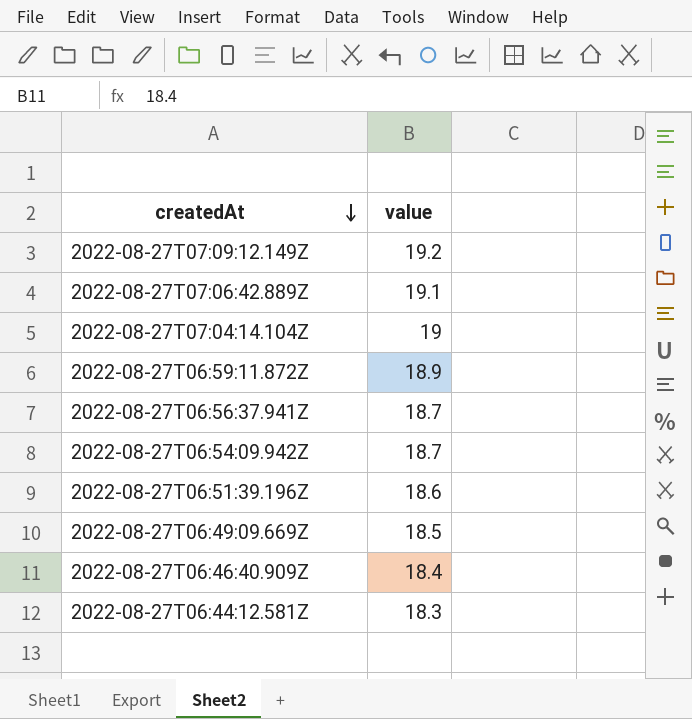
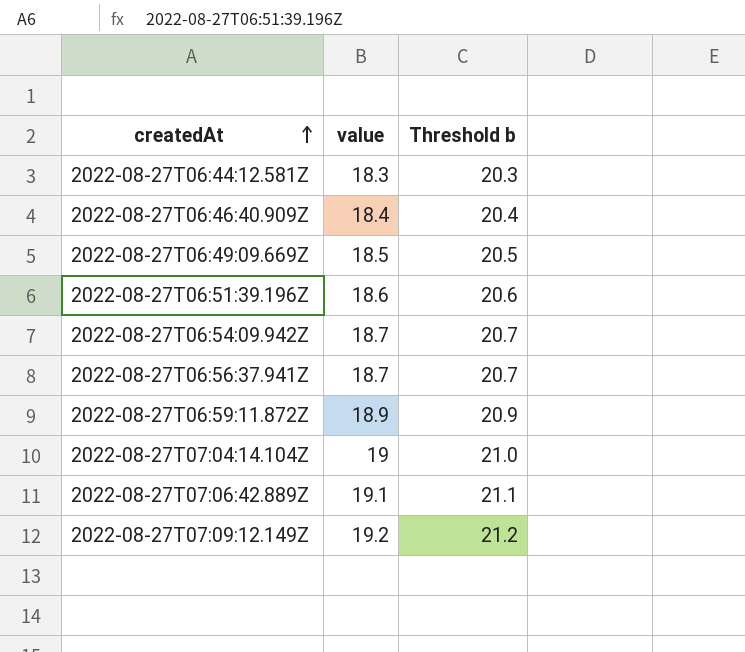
row order: createdAt descending -> createdAt ascending
column Threshold b | formula: none -> [value] + 2

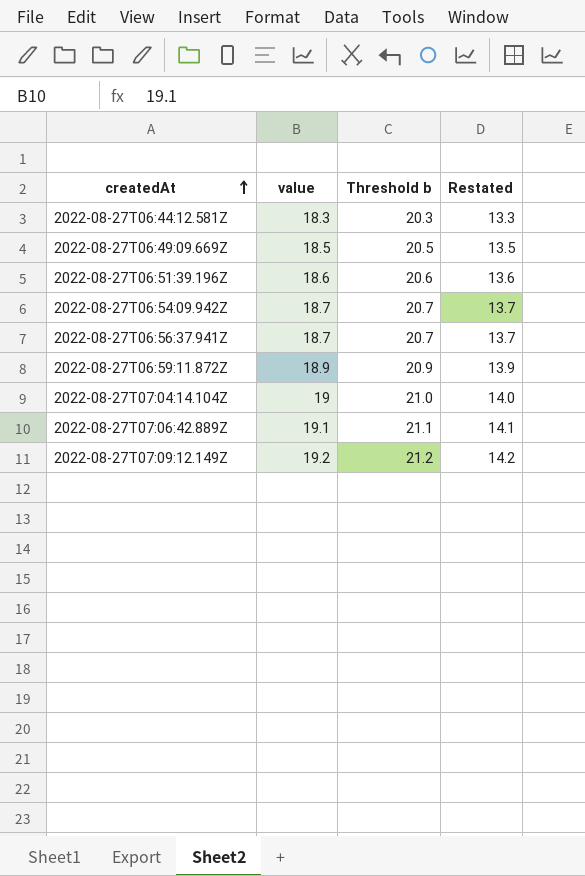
column Restated | formula: none -> [value] - 5
row 2022-08-27T06:46:40.909Z: 18.4 | 20.4 -> none

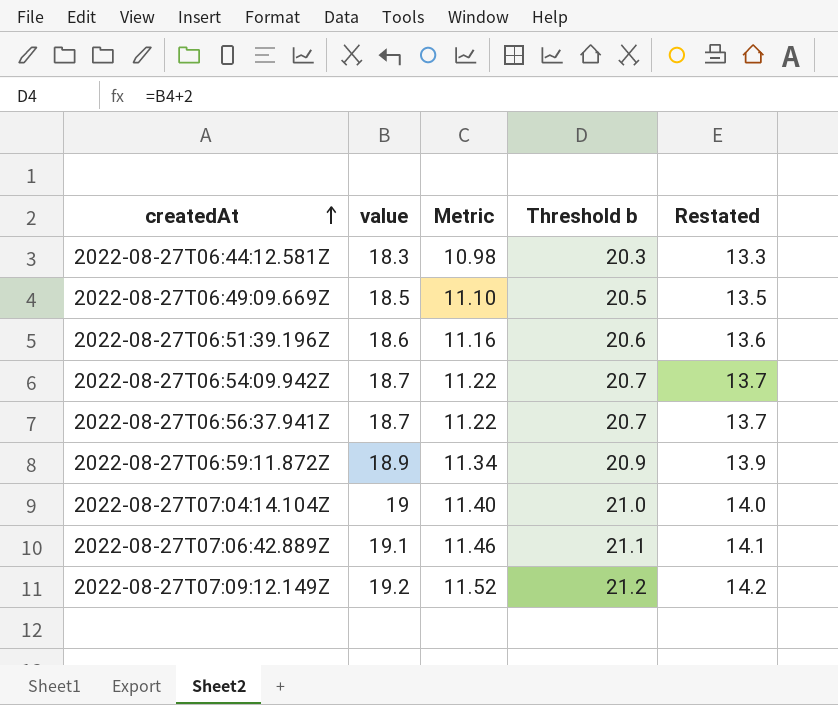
column Metric | formula: none -> [value] * 0.6

